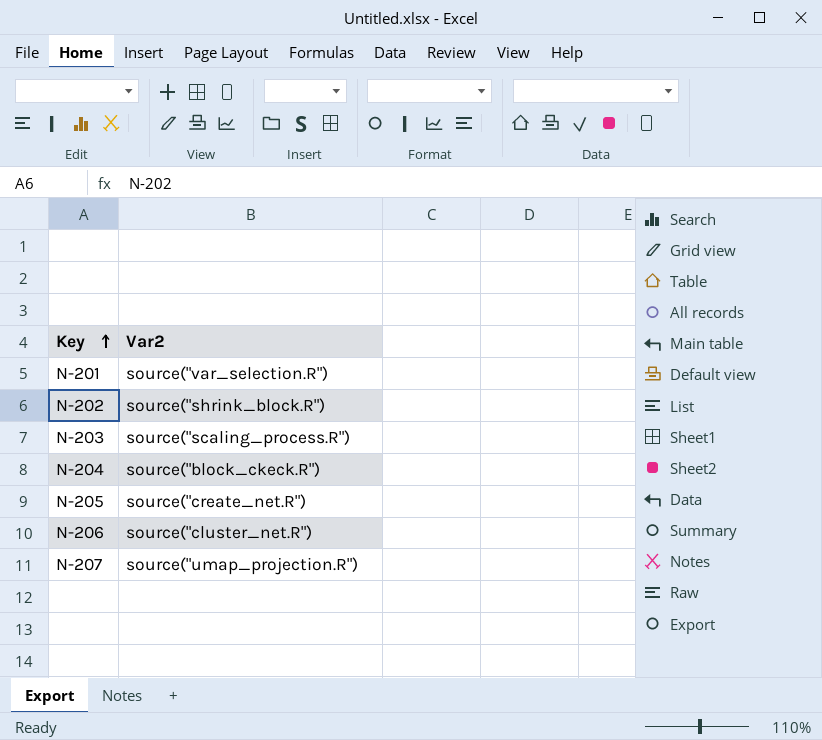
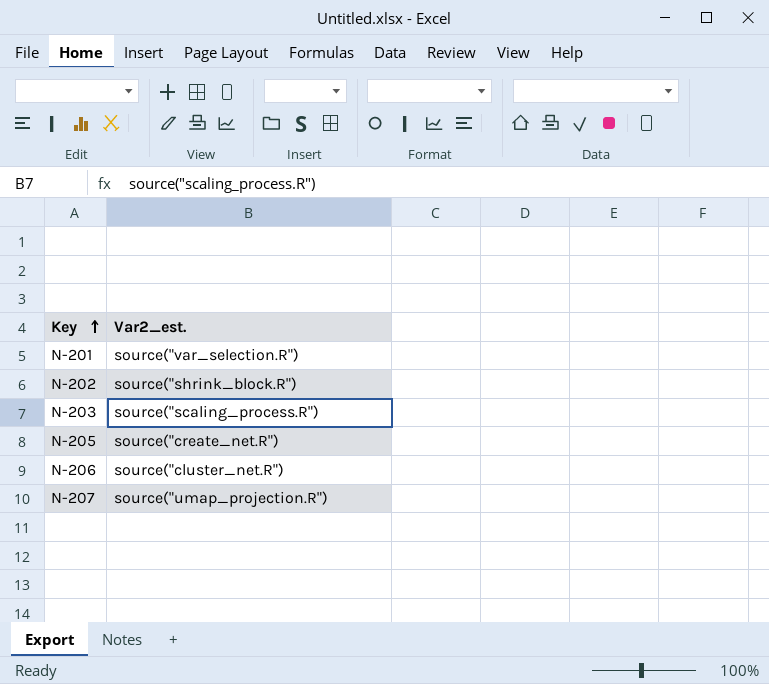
column name: Var2 -> Var2_est.
row N-204: source("block_ckeck.R") -> none

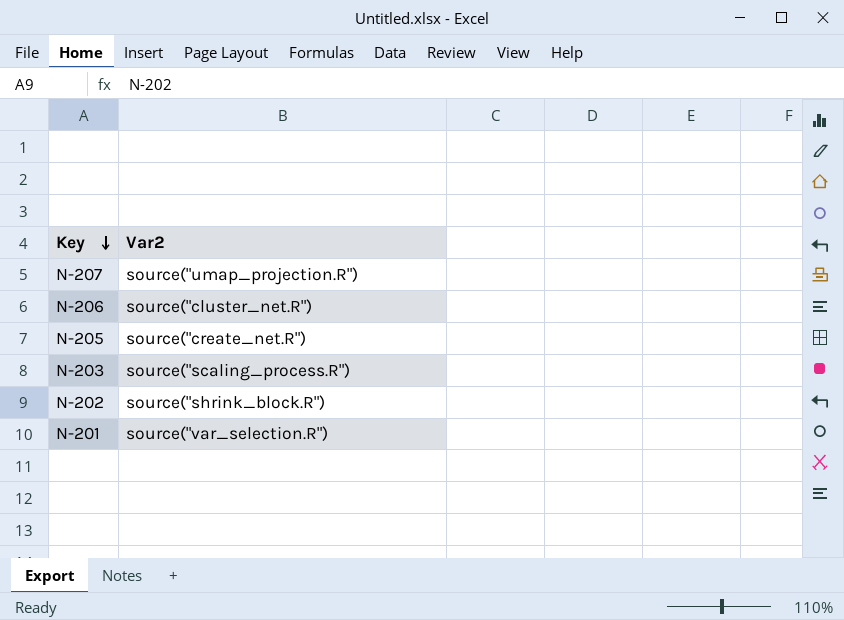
row order: Key ascending -> Key descending
column name: Var2_est. -> Var2

